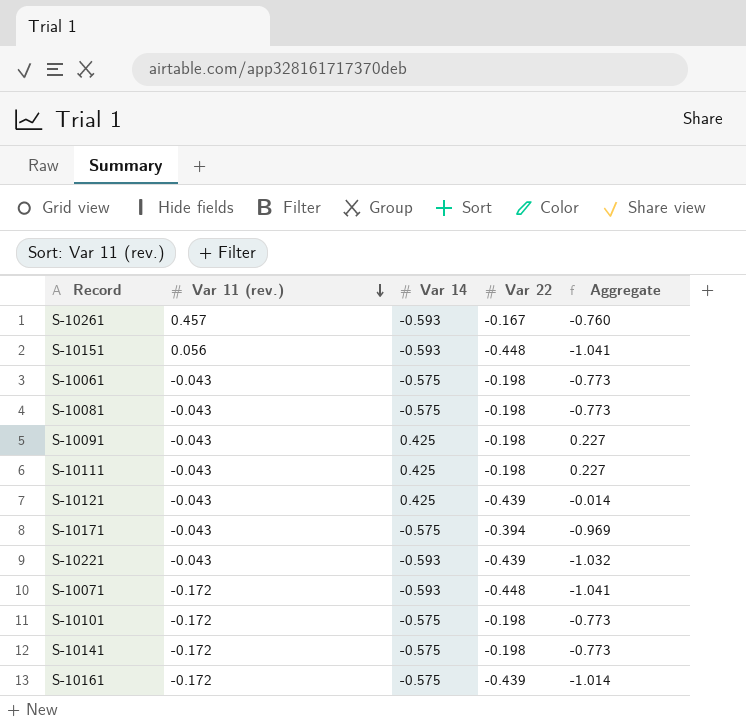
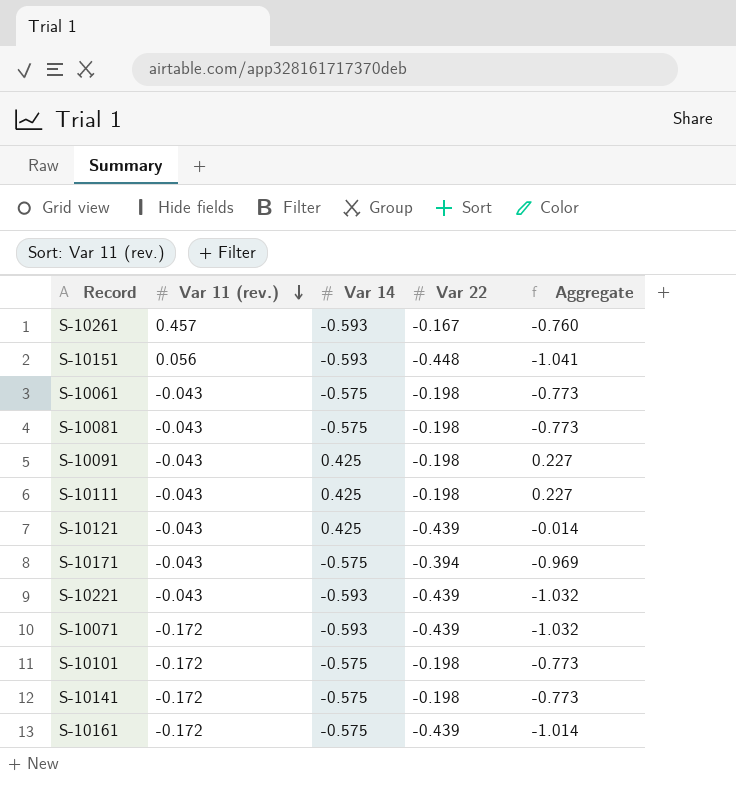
S-10071 | Var 22: -0.448 -> -0.439
S-10071 | Aggregate: -1.041 -> -1.032

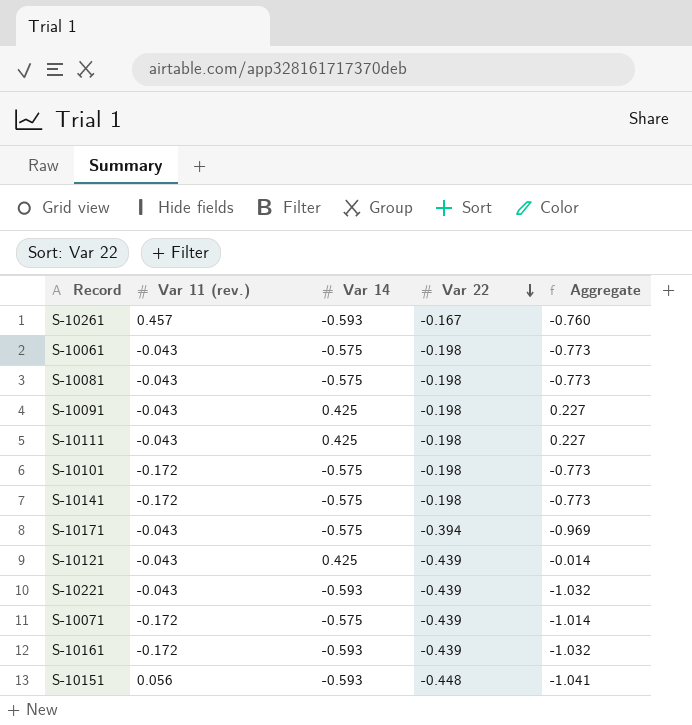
row order: Var 11 (rev.) descending -> Var 22 descending
S-10071 | Var 14: -0.593 -> -0.575
S-10071 | Aggregate: -1.032 -> -1.014
S-10161 | Var 14: -0.575 -> -0.593
S-10161 | Aggregate: -1.014 -> -1.032

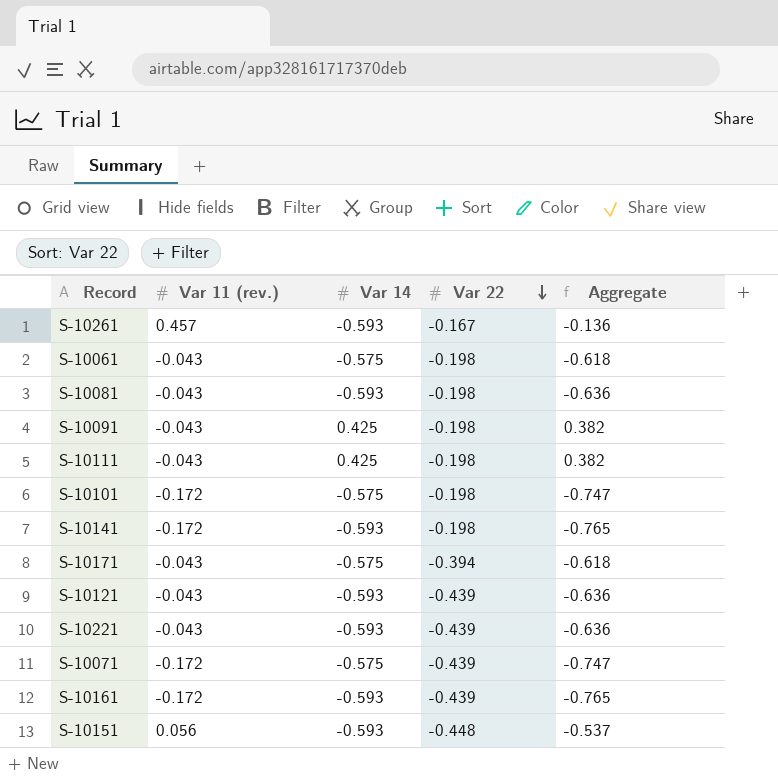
column Aggregate | formula: [Var 14] + [Var 22] -> [Var 11 (rev.)] + [Var 14]
S-10081 | Var 14: -0.575 -> -0.593
S-10141 | Var 14: -0.575 -> -0.593
S-10121 | Var 14: 0.425 -> -0.593

